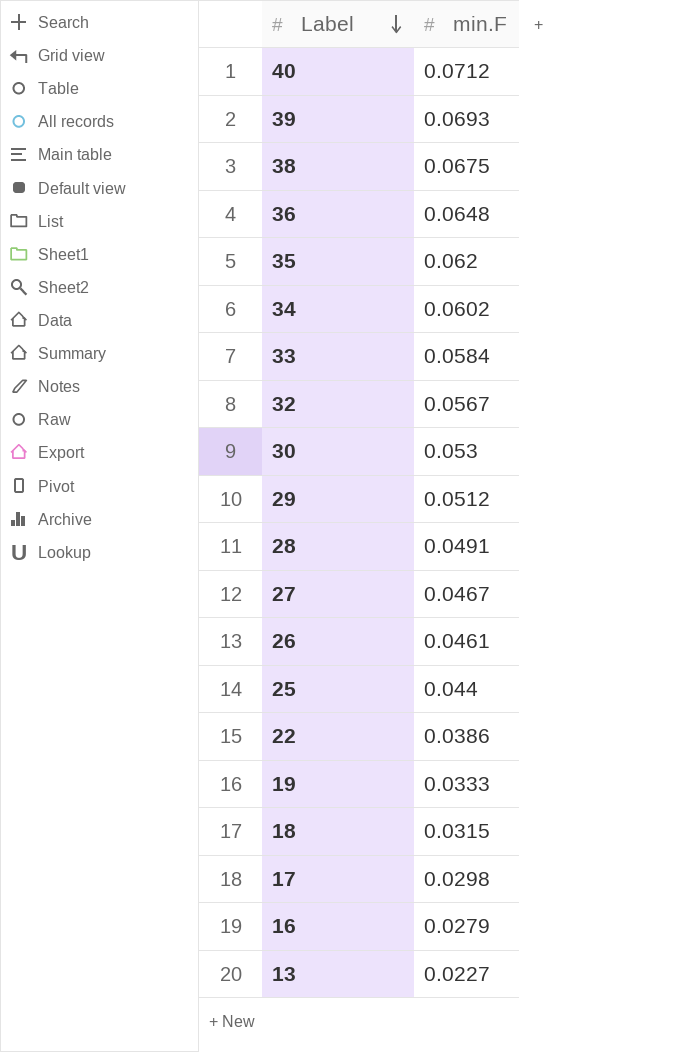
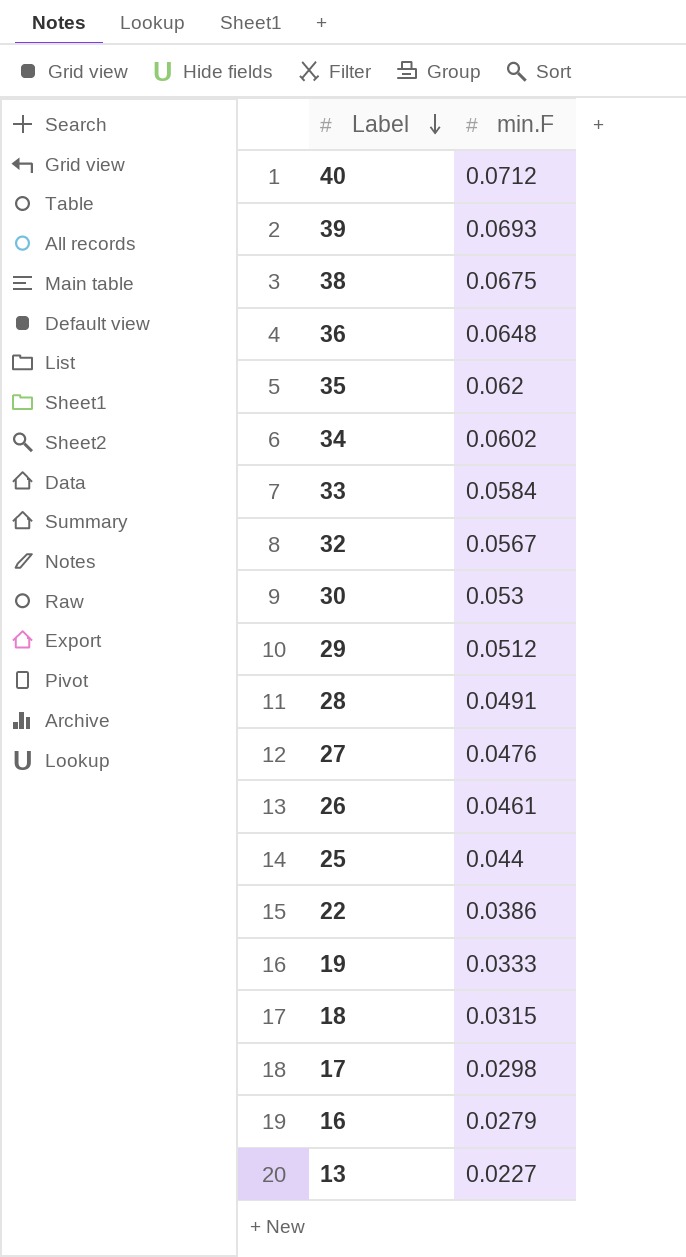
27 | min.F: 0.0467 -> 0.0476

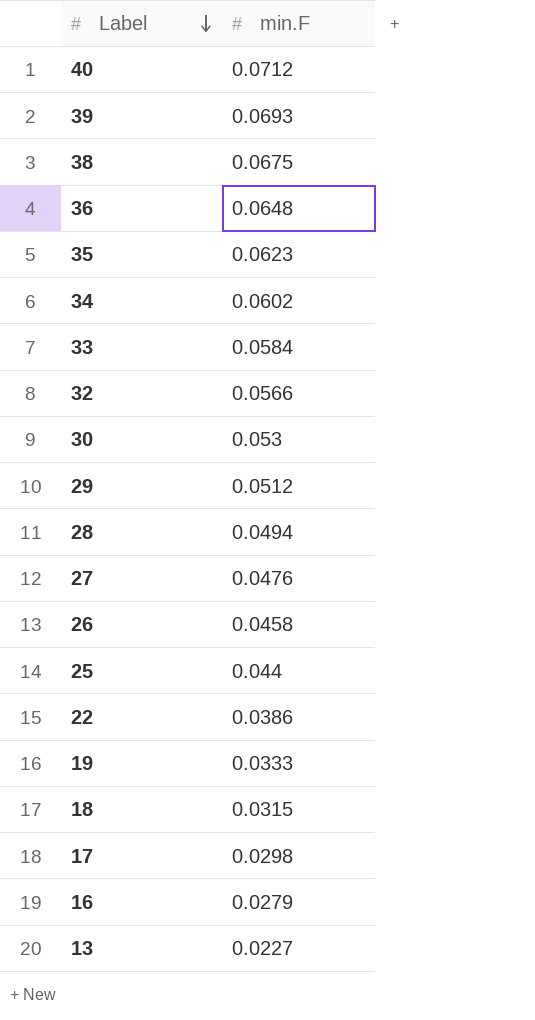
35 | min.F: 0.062 -> 0.0623
32 | min.F: 0.0567 -> 0.0566
28 | min.F: 0.0491 -> 0.0494
26 | min.F: 0.0461 -> 0.0458

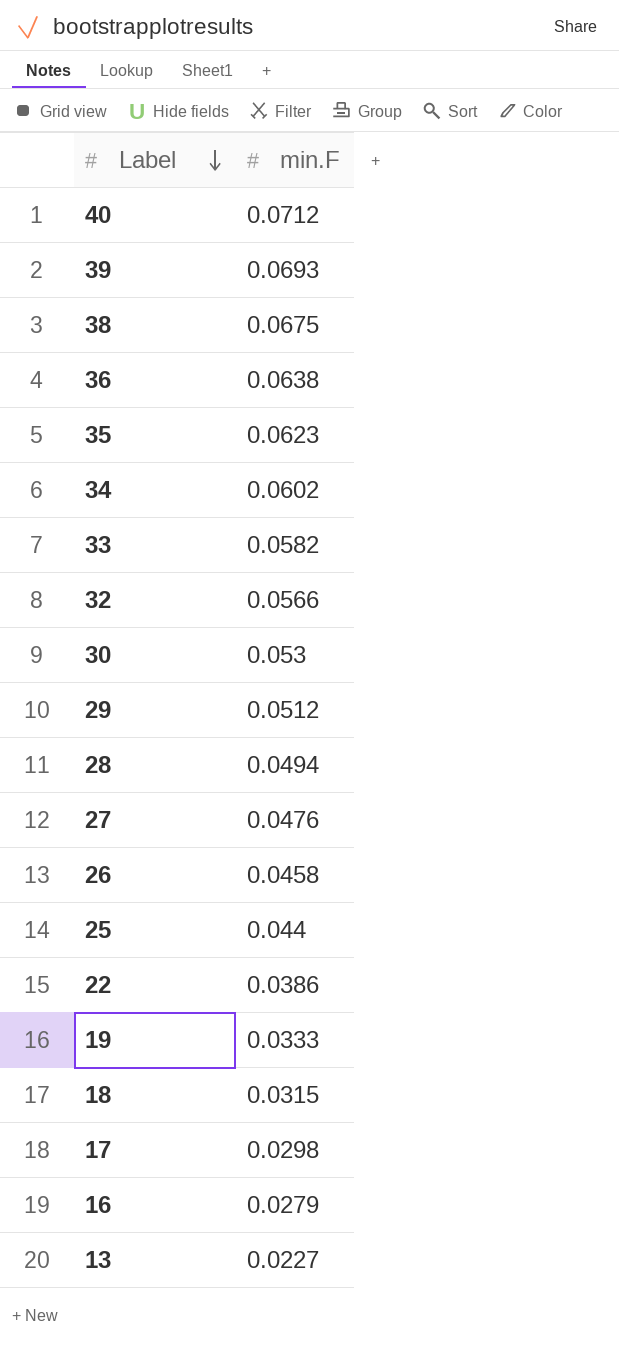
36 | min.F: 0.0648 -> 0.0638
33 | min.F: 0.0584 -> 0.0582

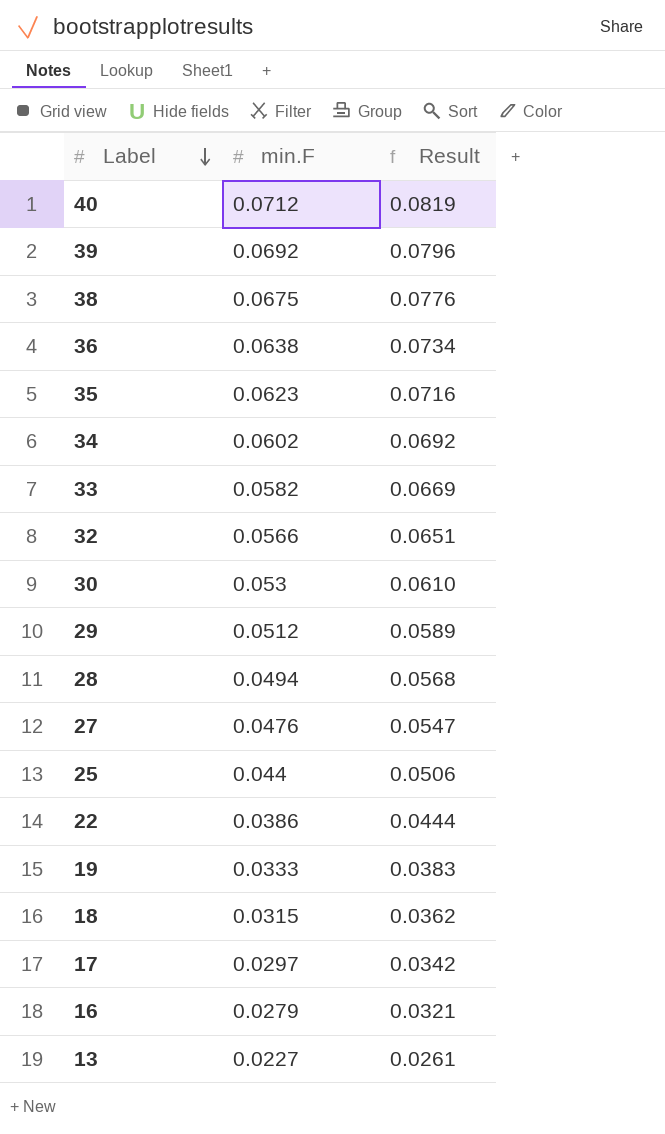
column Result | formula: none -> [min.F] * 1.15
row 26: 0.0458 -> none
39 | min.F: 0.0693 -> 0.0692
17 | min.F: 0.0298 -> 0.0297

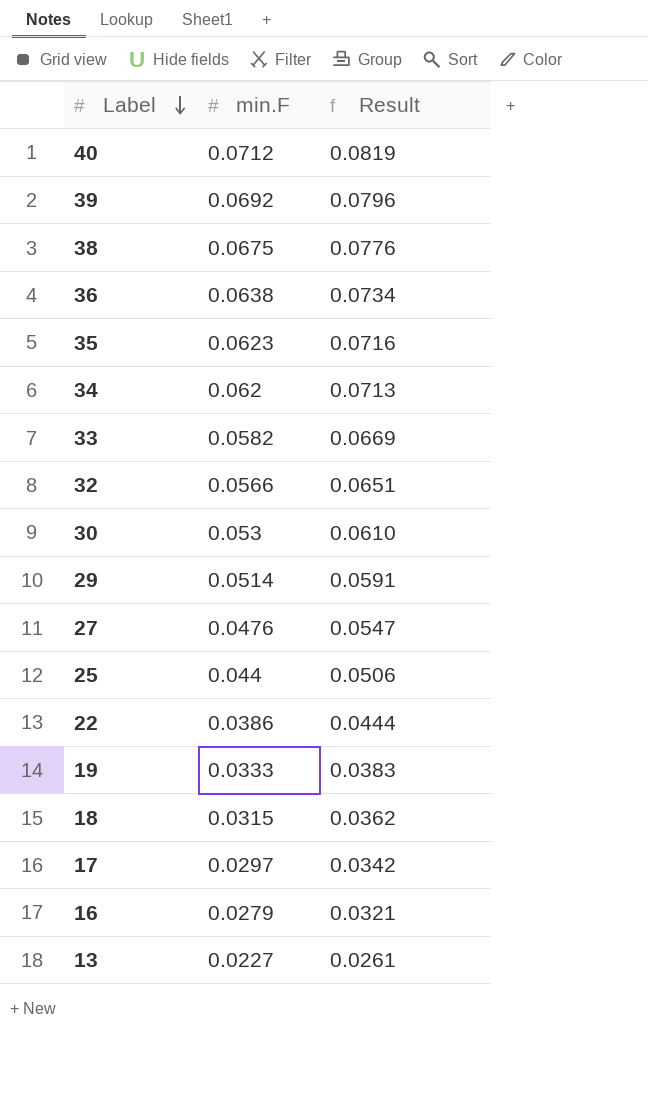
row 28: 0.0494 | 0.0568 -> none
34 | min.F: 0.0602 -> 0.062
34 | Result: 0.0692 -> 0.0713
29 | min.F: 0.0512 -> 0.0514
29 | Result: 0.0589 -> 0.0591

